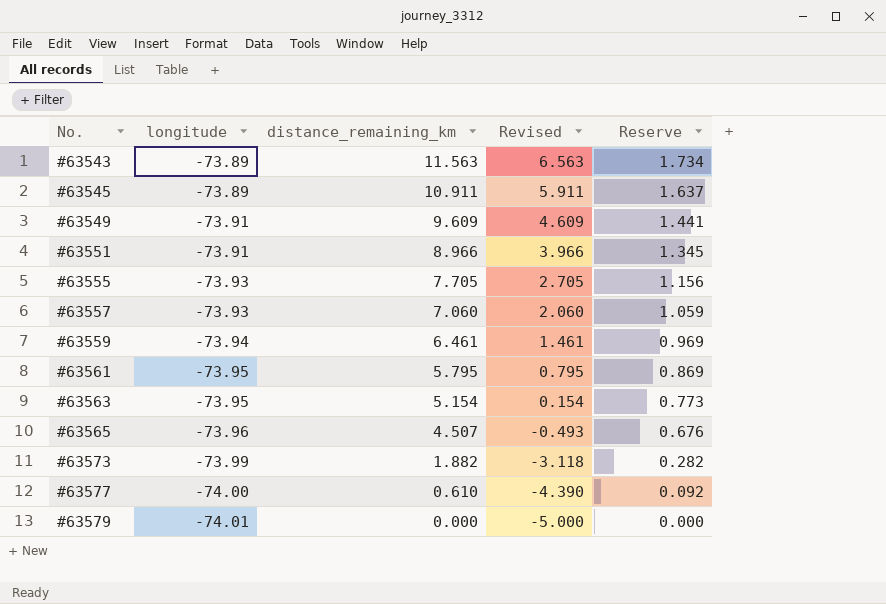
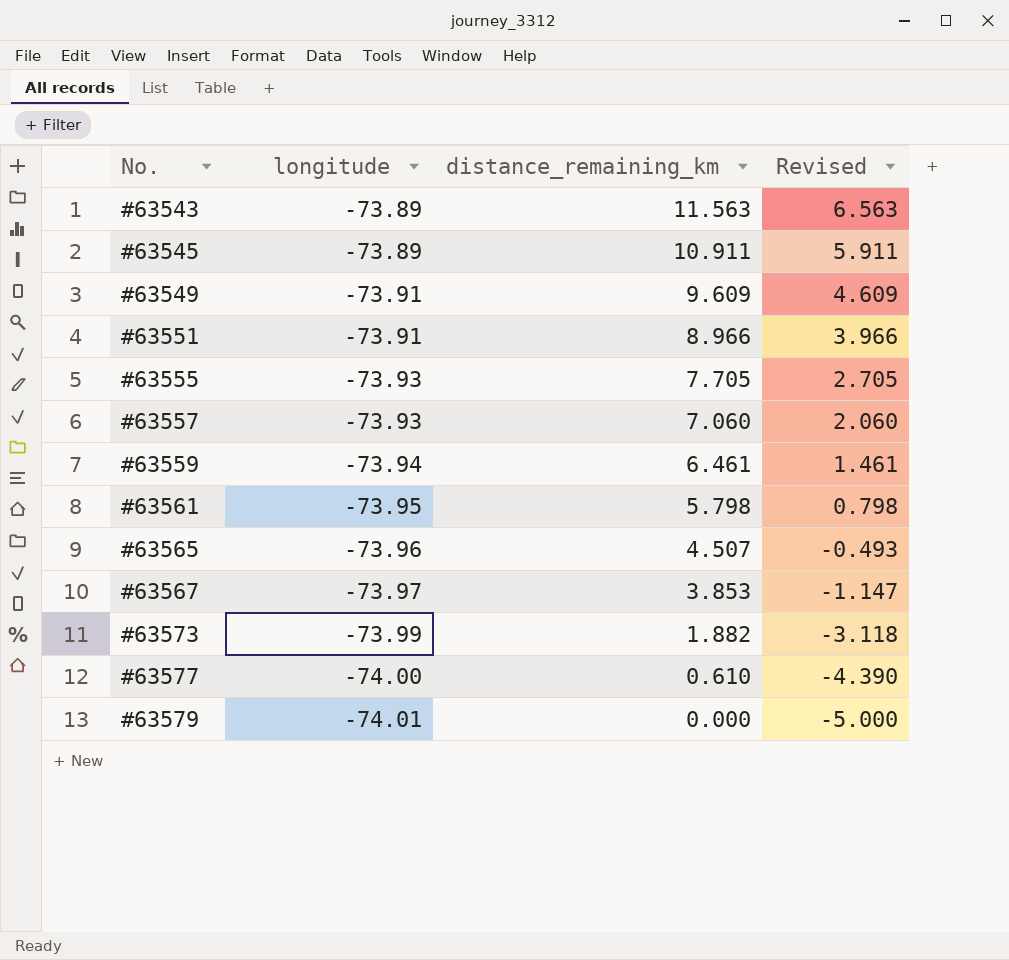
column Reserve | formula: [distance_remaining_km] * 0.15 -> none
row #63563: -73.95 | 5.154 | 0.154 | 0.773 -> none
#63561 | distance_remaining_km: 5.795 -> 5.798
#63561 | Revised: 0.795 -> 0.798
row #63567: none -> -73.97 | 3.853 | -1.147

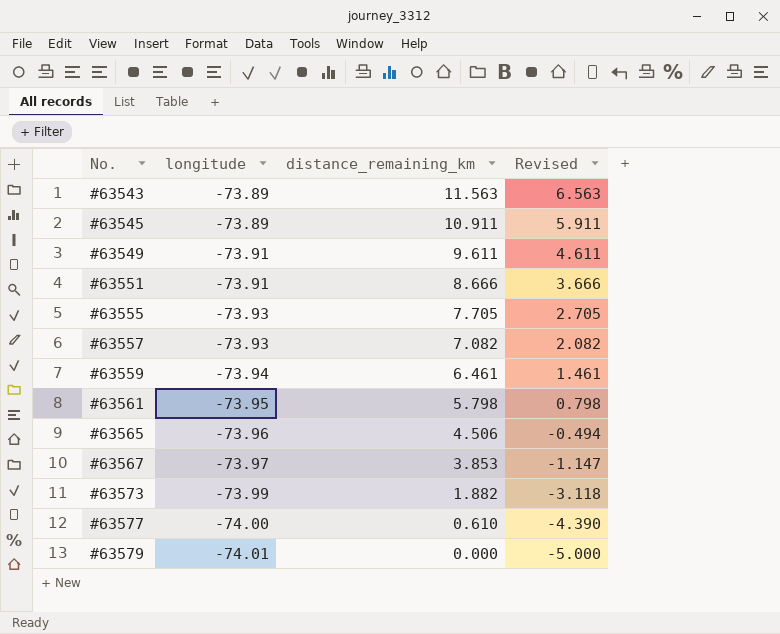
#63549 | distance_remaining_km: 9.609 -> 9.611
#63549 | Revised: 4.609 -> 4.611
#63551 | distance_remaining_km: 8.966 -> 8.666
#63551 | Revised: 3.966 -> 3.666
#63557 | distance_remaining_km: 7.060 -> 7.082
#63557 | Revised: 2.060 -> 2.082
#63565 | distance_remaining_km: 4.507 -> 4.506
#63565 | Revised: -0.493 -> -0.494

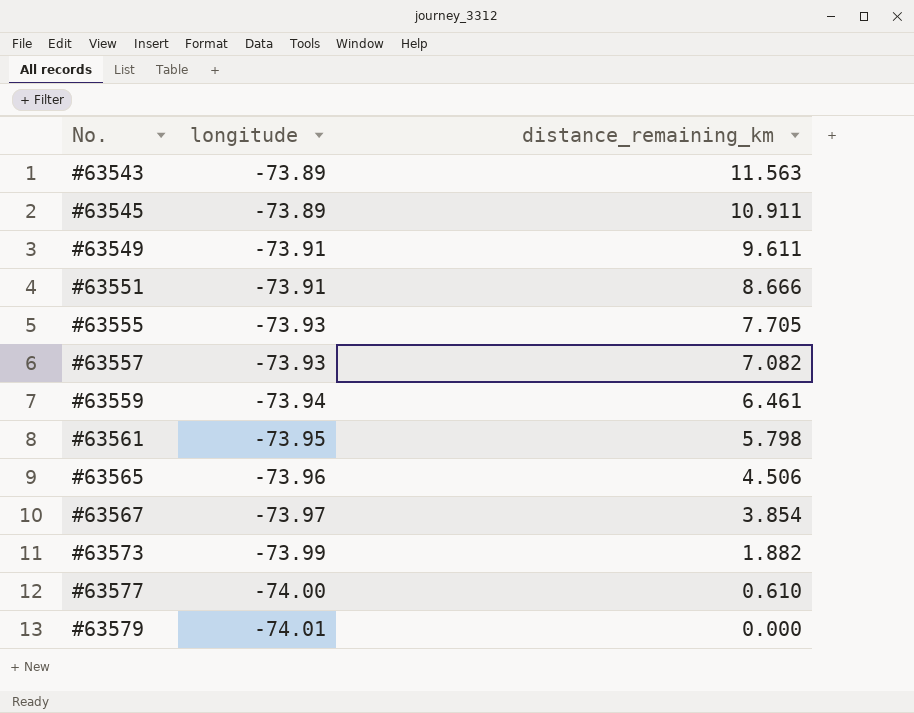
column Revised | formula: [distance_remaining_km] - 5 -> none
#63567 | distance_remaining_km: 3.853 -> 3.854

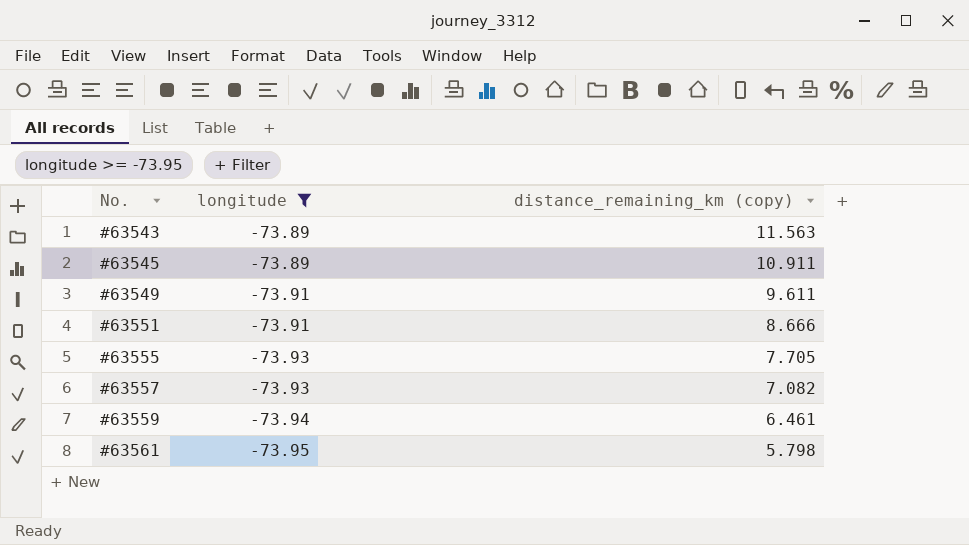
filter: none -> longitude >= -73.95
column name: distance_remaining_km -> distance_remaining_km (copy)

